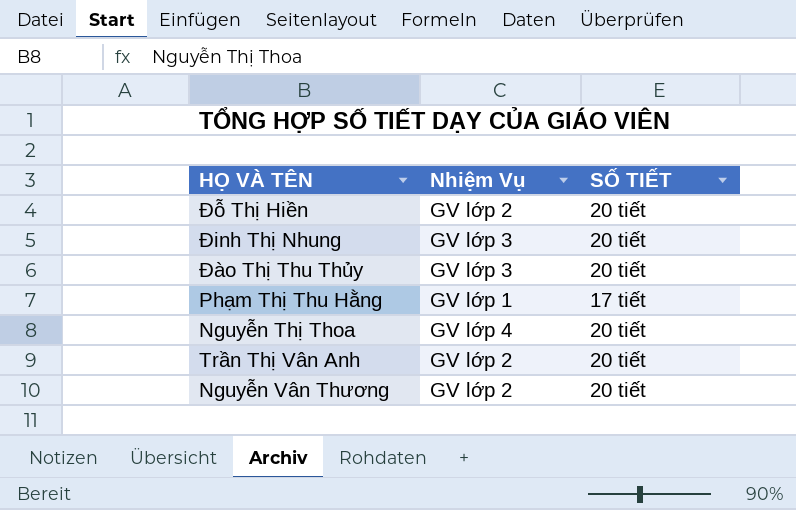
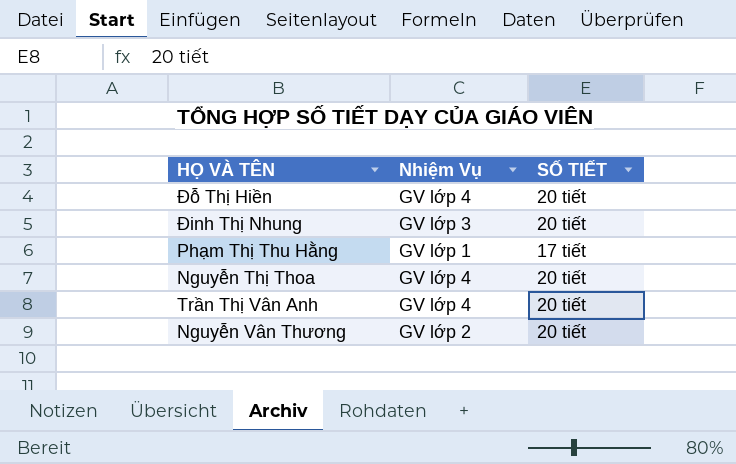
row Đào Thị Thu Thủy: GV lớp 3 | 20 tiết -> none
Đỗ Thị Hiền | Nhiệm Vụ: GV lớp 2 -> GV lớp 4
Trần Thị Vân Anh | Nhiệm Vụ: GV lớp 2 -> GV lớp 4

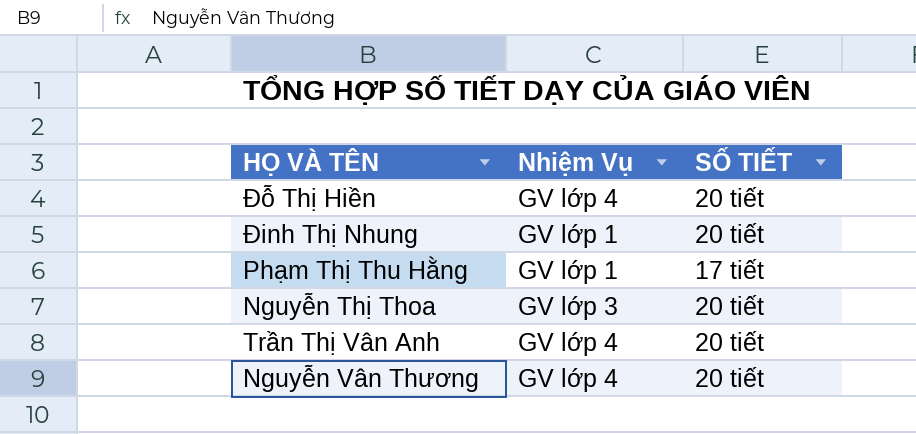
Đinh Thị Nhung | Nhiệm Vụ: GV lớp 3 -> GV lớp 1
Nguyễn Thị Thoa | Nhiệm Vụ: GV lớp 4 -> GV lớp 3
Nguyễn Vân Thương | Nhiệm Vụ: GV lớp 2 -> GV lớp 4

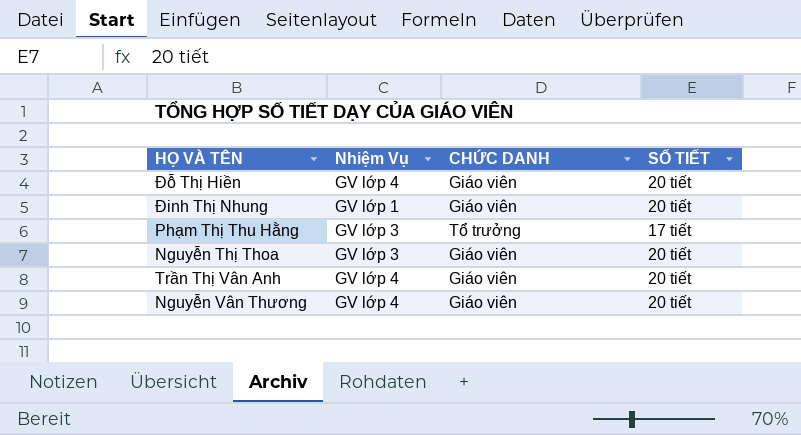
column CHỨC DANH | position: none -> 3
Phạm Thị Thu Hằng | Nhiệm Vụ: GV lớp 1 -> GV lớp 3

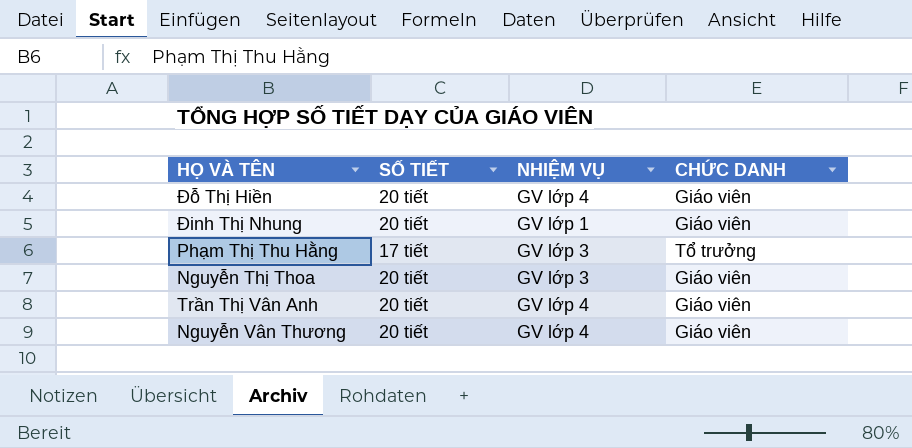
column SỐ TIẾT | position: 4 -> 2
column name: Nhiệm Vụ -> NHIỆM VỤ

